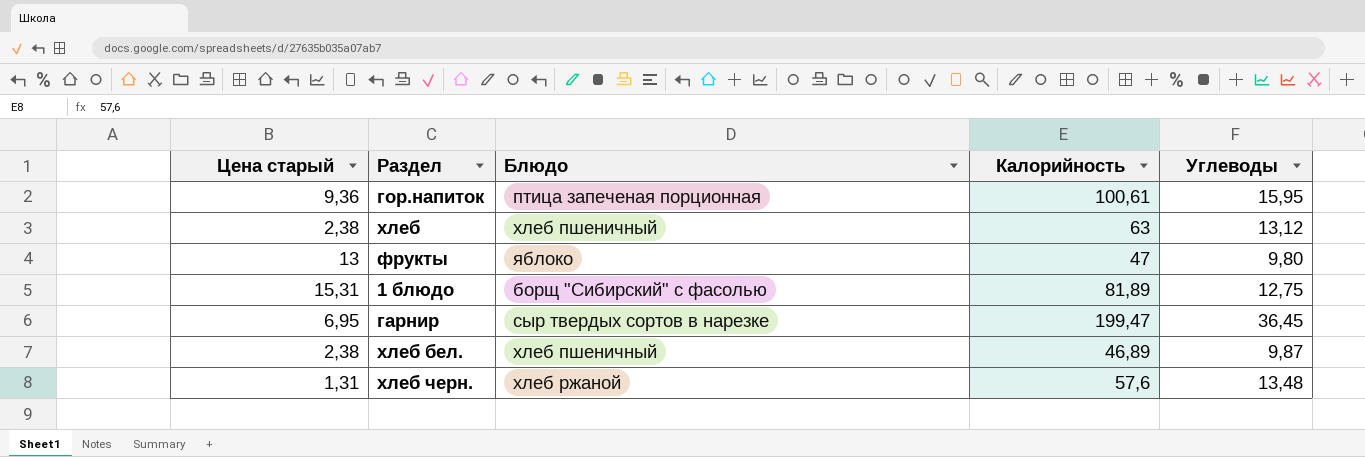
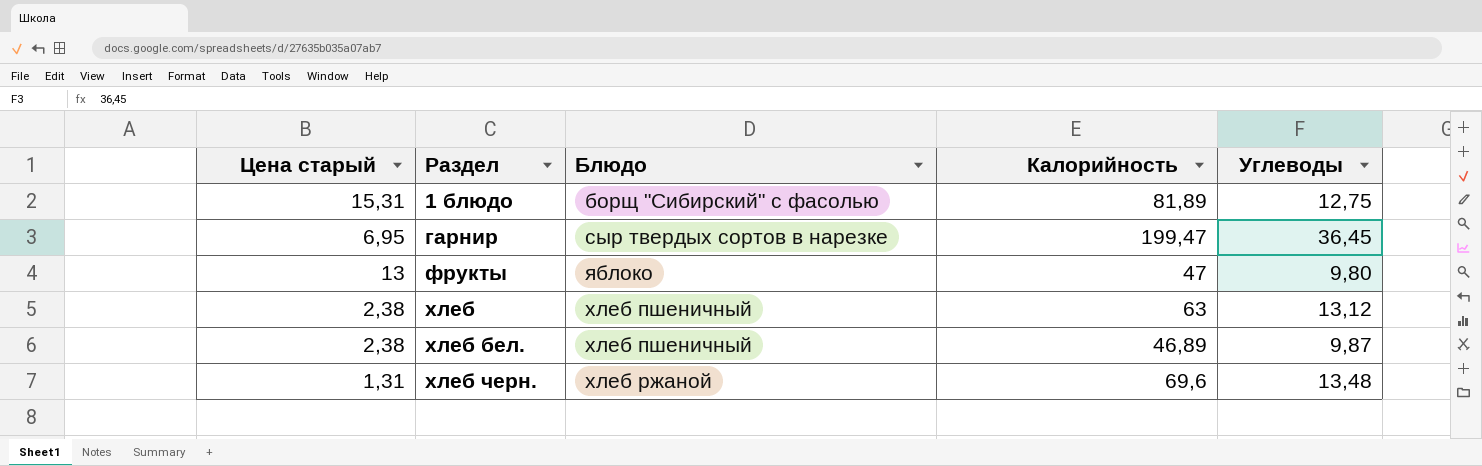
row order: none -> Раздел ascending
row гор.напиток: 9,36 | птица запеченая порционная | 100,61 | 15,95 -> none
хлеб черн. | Калорийность: 57,6 -> 69,6

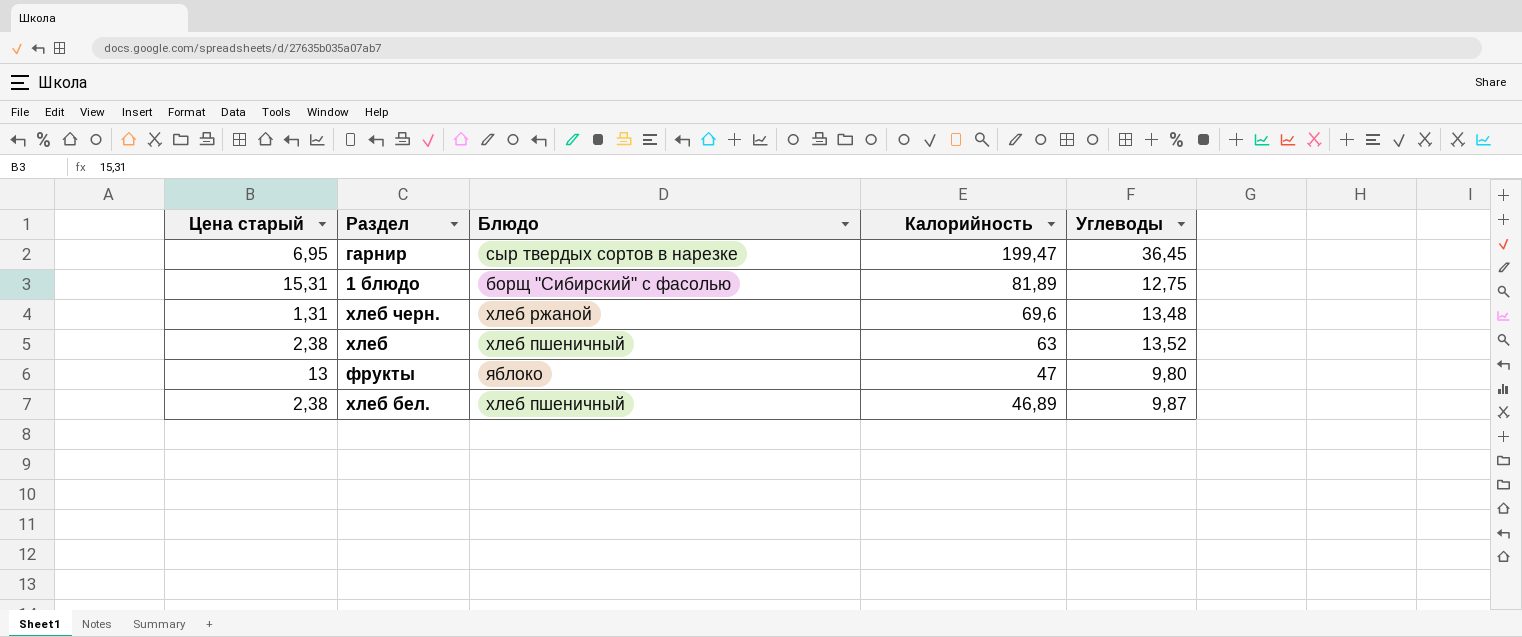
row order: Раздел ascending -> Калорийность descending
хлеб | Углеводы: 13,12 -> 13,52

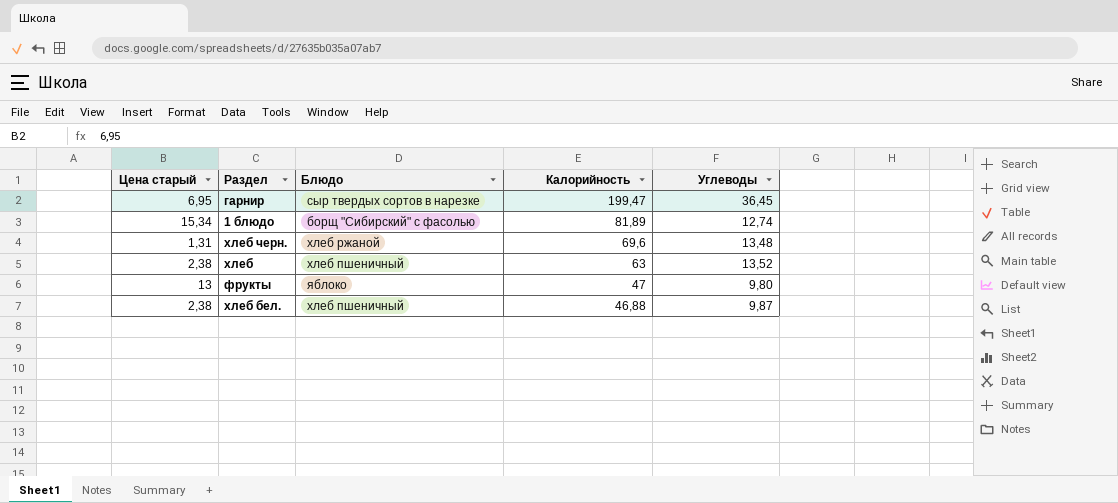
1 блюдо | Цена старый: 15,31 -> 15,34
1 блюдо | Углеводы: 12,75 -> 12,74
хлеб бел. | Калорийность: 46,89 -> 46,88

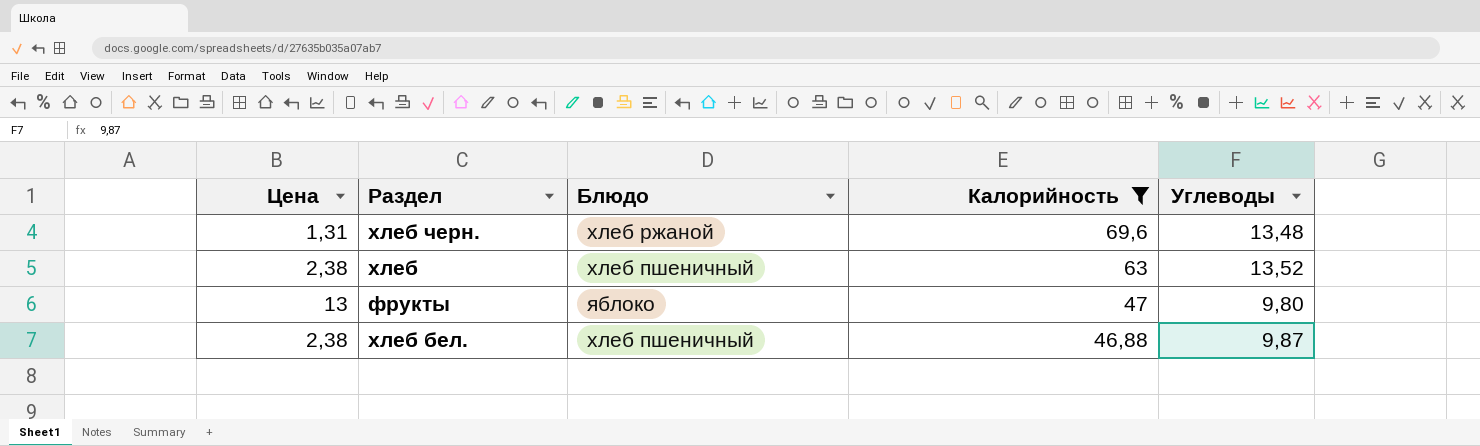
filter: none -> Калорийность <= 69,6
column name: Цена старый -> Цена

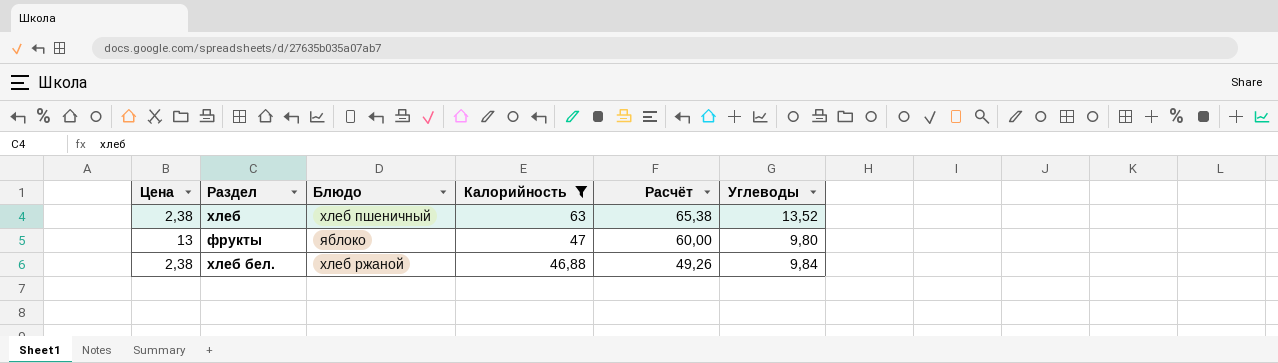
column Расчёт | formula: none -> [Цена] + [Калорийность]
row хлеб черн.: 1,31 | хлеб ржаной | 69,6 | 13,48 -> none
хлеб бел. | Блюдо: хлеб пшеничный -> хлеб ржаной
хлеб бел. | Углеводы: 9,87 -> 9,84

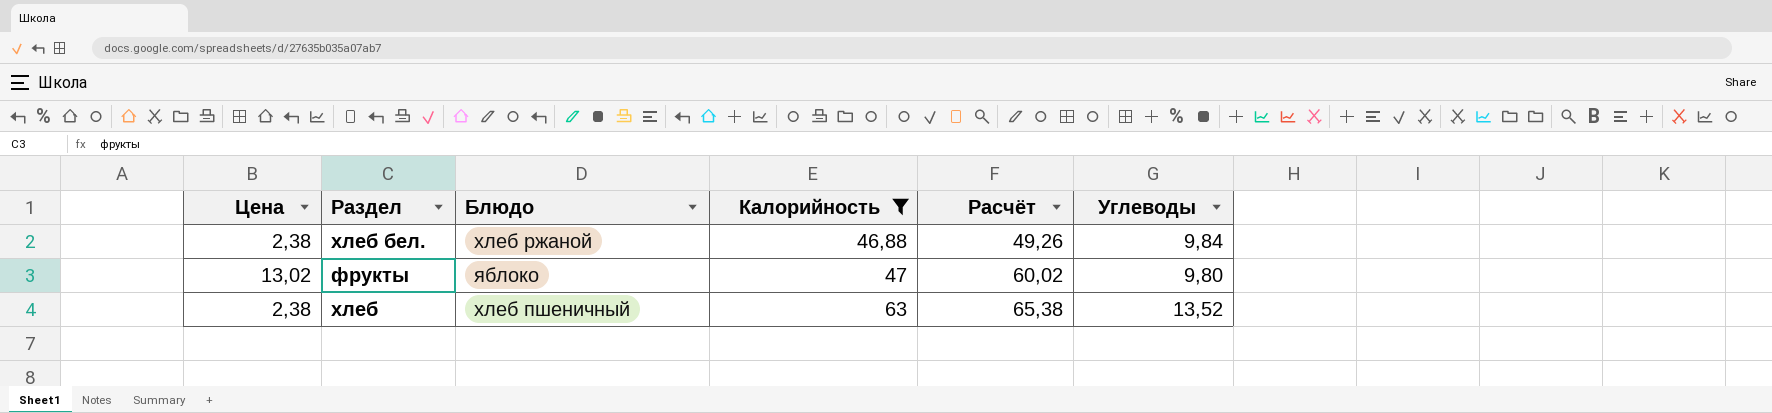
row order: Калорийность descending -> Калорийность ascending
фрукты | Цена: 13 -> 13,02
фрукты | Расчёт: 60,00 -> 60,02

